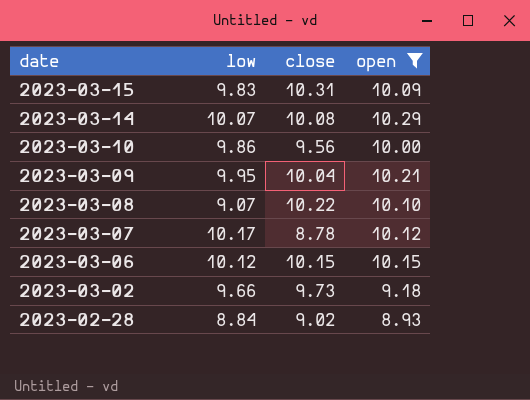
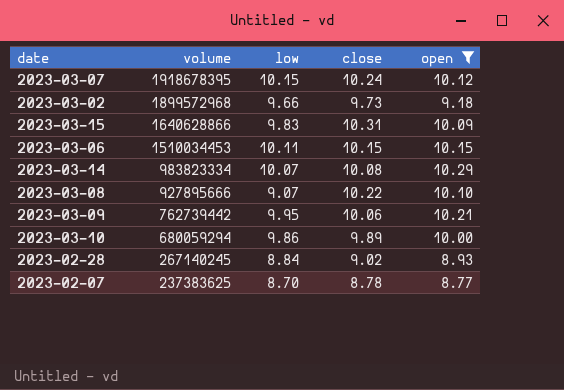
row order: date descending -> volume descending
column volume | position: none -> 2
2023-03-07 | low: 10.17 -> 10.15
2023-03-07 | close: 8.78 -> 10.24
2023-03-06 | low: 10.12 -> 10.11
2023-03-09 | close: 10.04 -> 10.06
2023-03-10 | close: 9.56 -> 9.89
row 2023-02-07: none -> 237383625 | 8.70 | 8.78 | 8.77

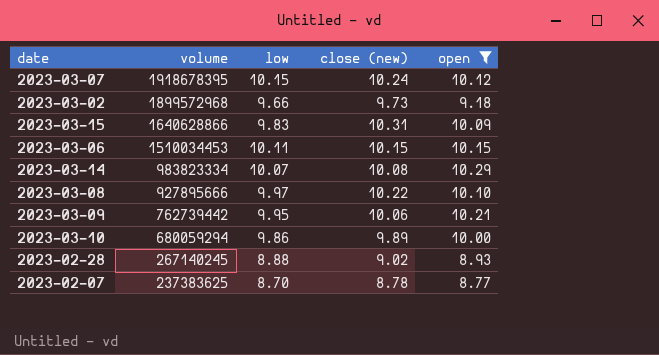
column name: close -> close (new)
2023-03-08 | low: 9.07 -> 9.97
2023-02-28 | low: 8.84 -> 8.88

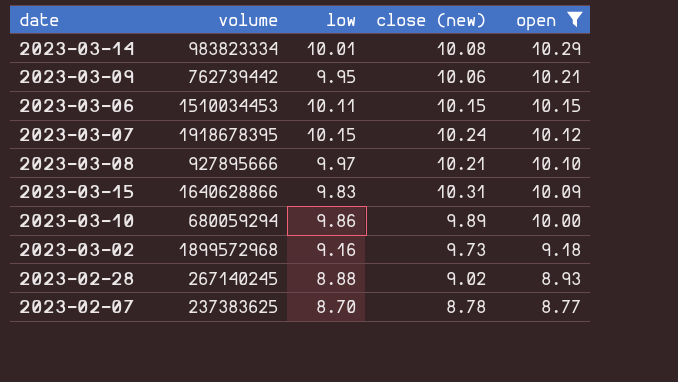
row order: volume descending -> open descending
2023-03-14 | low: 10.07 -> 10.01
2023-03-08 | close (new): 10.22 -> 10.21
2023-03-02 | low: 9.66 -> 9.16

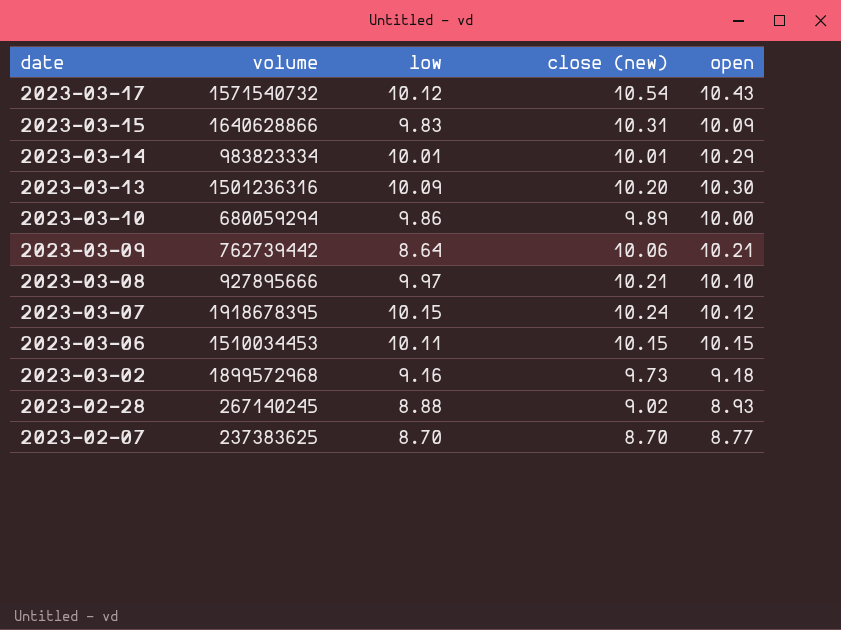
filter: open <= 10.29 -> none
row order: open descending -> date descending
2023-03-14 | close (new): 10.08 -> 10.01
2023-03-09 | low: 9.95 -> 8.64
2023-02-07 | close (new): 8.78 -> 8.70

